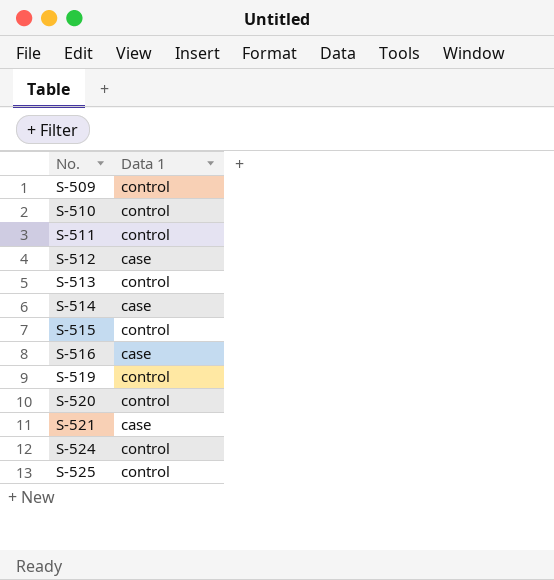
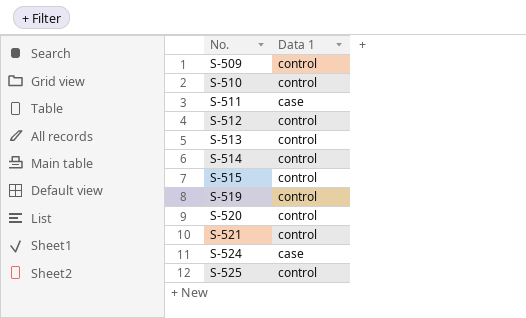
row S-516: case -> none
S-511 | Data 1: control -> case
S-512 | Data 1: case -> control
S-514 | Data 1: case -> control
S-521 | Data 1: case -> control
S-524 | Data 1: control -> case

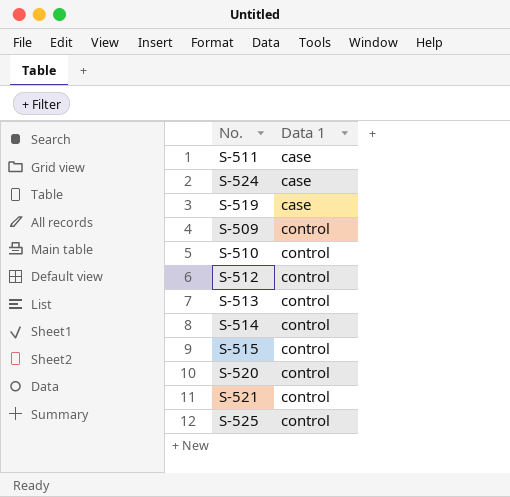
row order: No. ascending -> Data 1 ascending
S-519 | Data 1: control -> case

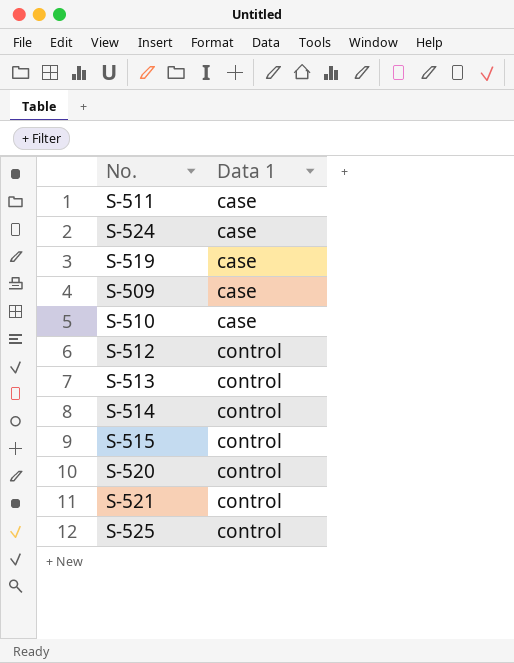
S-509 | Data 1: control -> case
S-510 | Data 1: control -> case

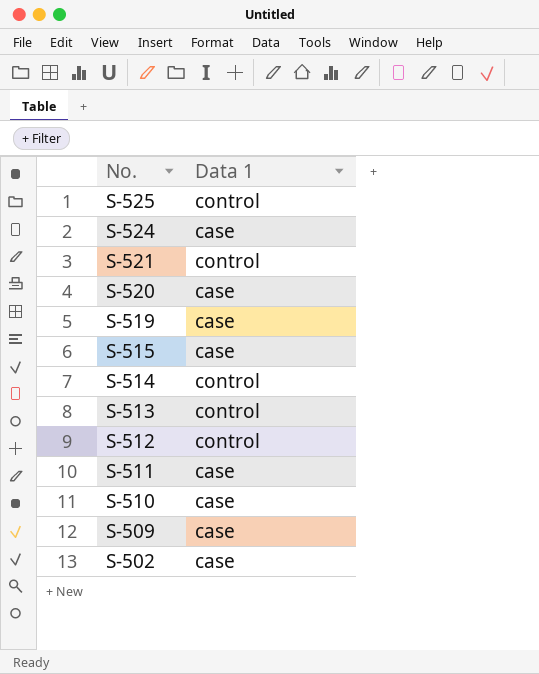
row order: Data 1 ascending -> No. descending
S-520 | Data 1: control -> case
S-515 | Data 1: control -> case
row S-502: none -> case

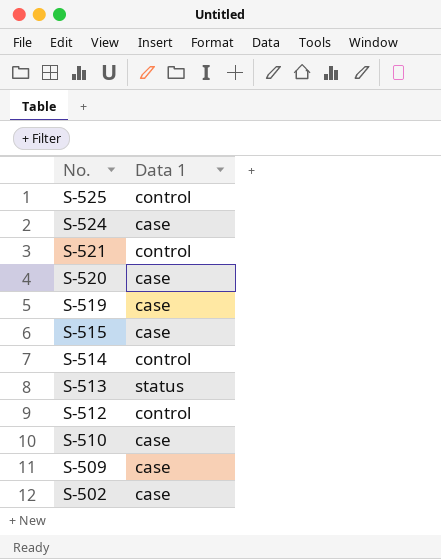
row S-511: case -> none
S-513 | Data 1: control -> status

